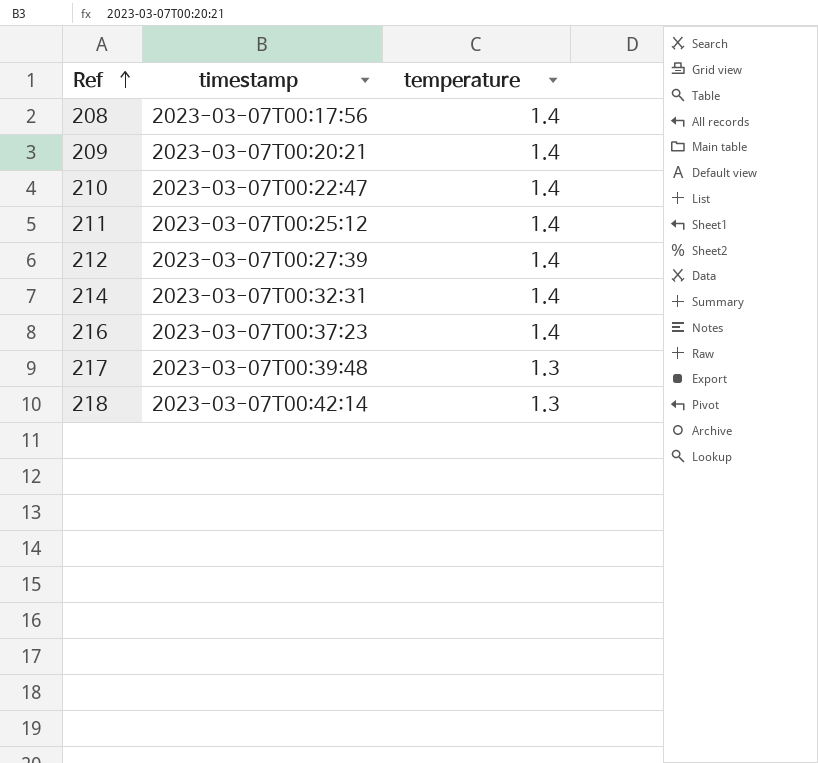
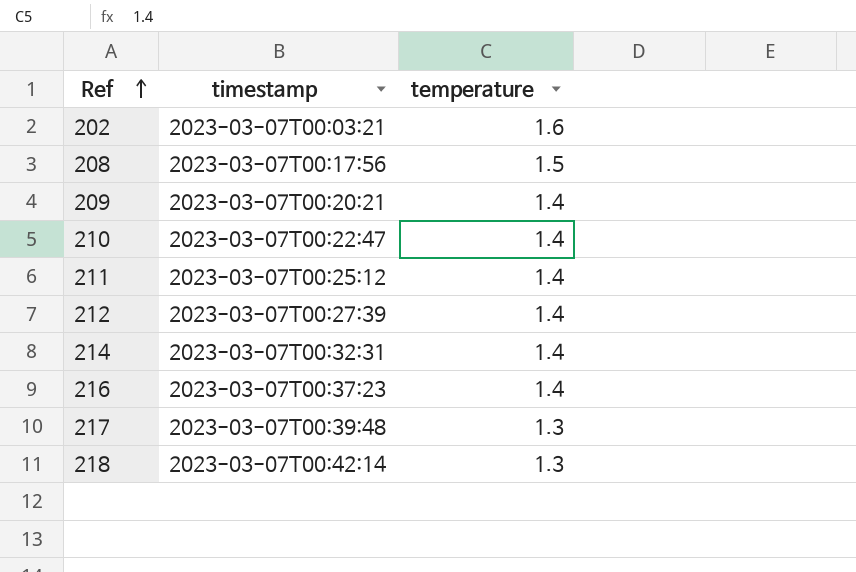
row 202: none -> 2023-03-07T00:03:21 | 1.6
208 | temperature: 1.4 -> 1.5

